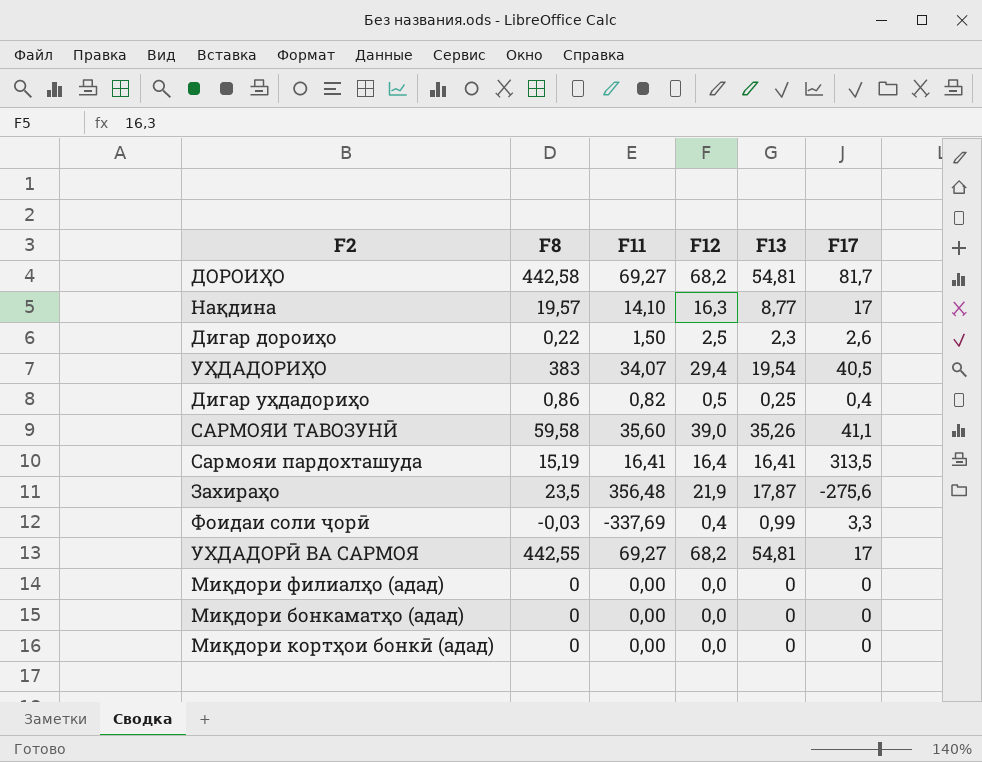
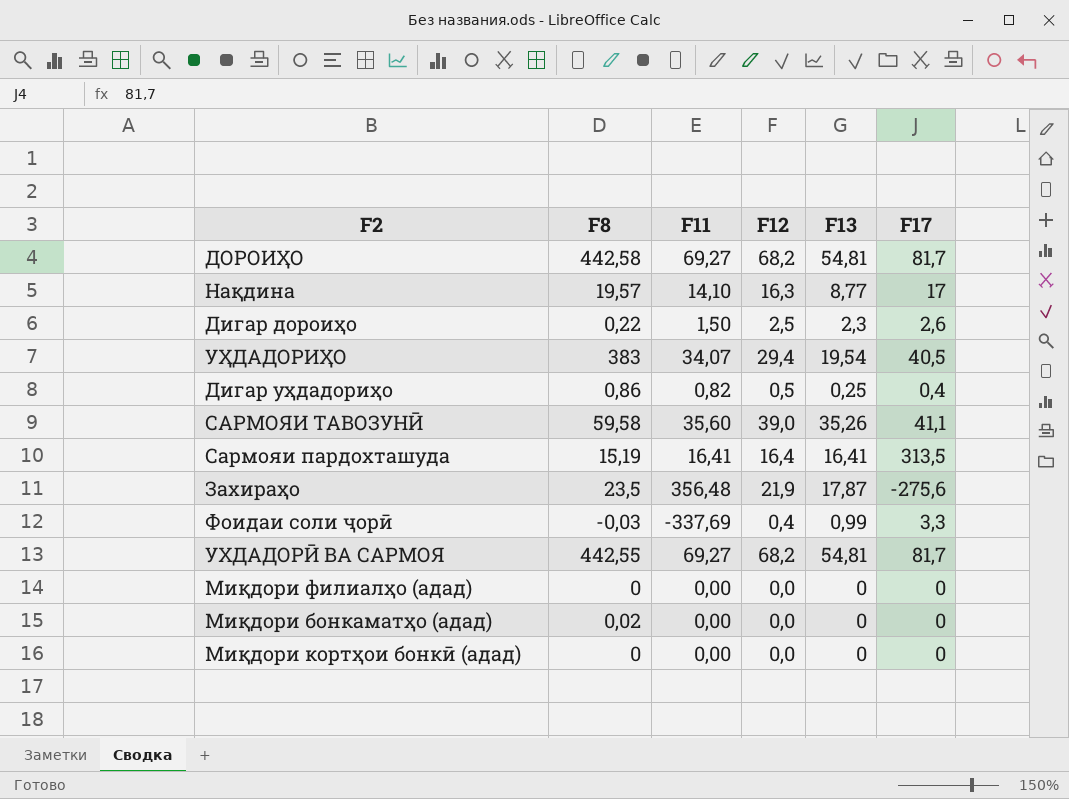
УХДАДОРӢ ВА САРМОЯ | F17: 17 -> 81,7
Миқдори бонкаматҳо (адад) | F8: 0 -> 0,02

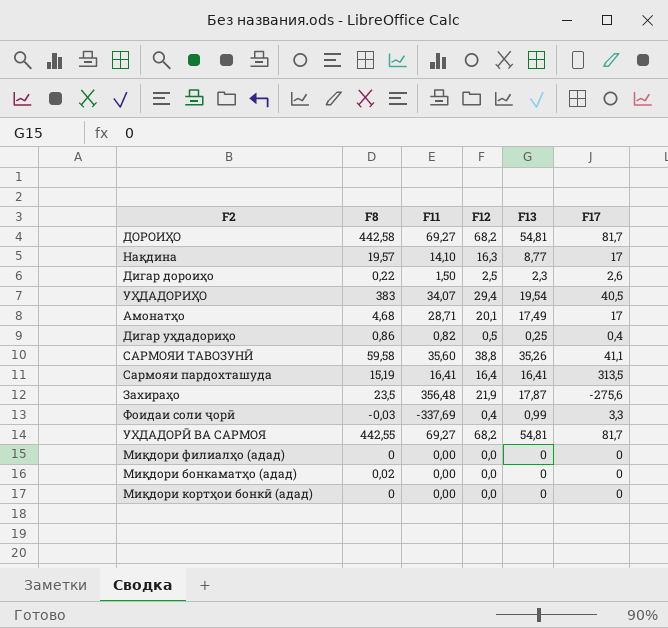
row Амонатҳо: none -> 4,68 | 28,71 | 20,1 | 17,49 | 17
САРМОЯИ ТАВОЗУНӢ | F12: 39,0 -> 38,8

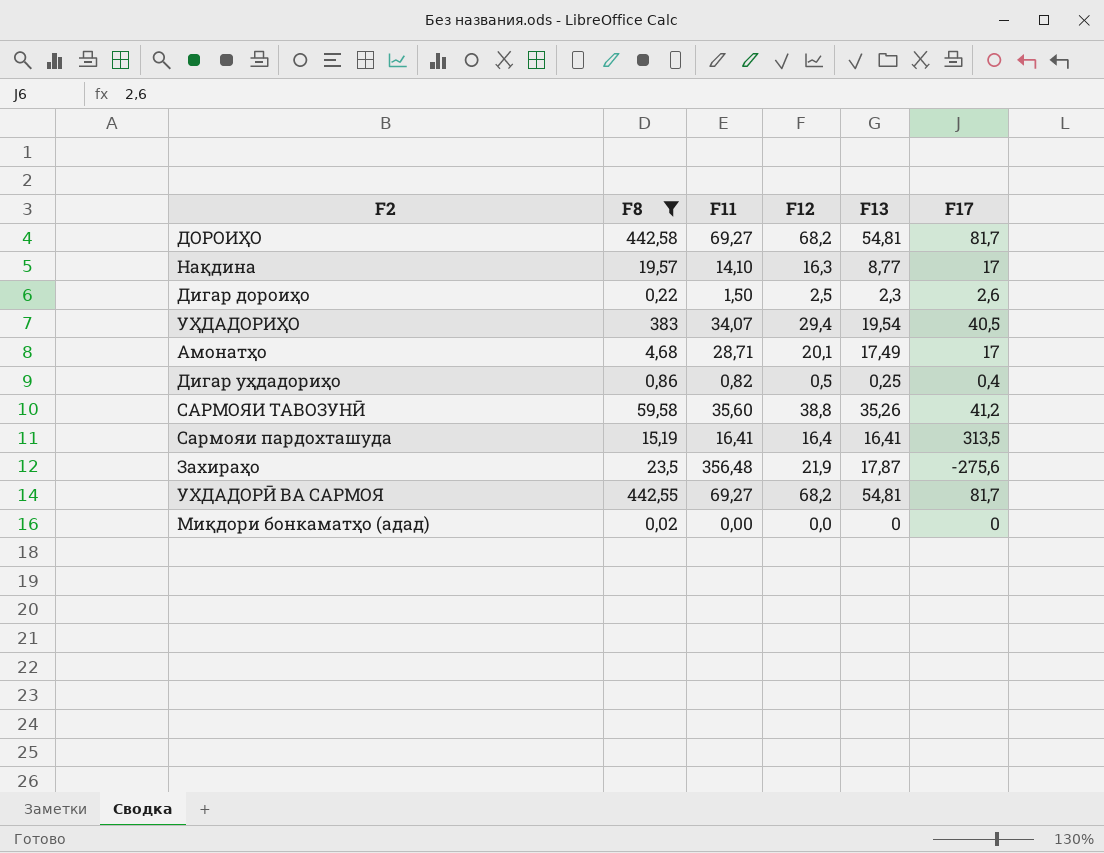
filter: none -> F8 >= 0,02
САРМОЯИ ТАВОЗУНӢ | F17: 41,1 -> 41,2

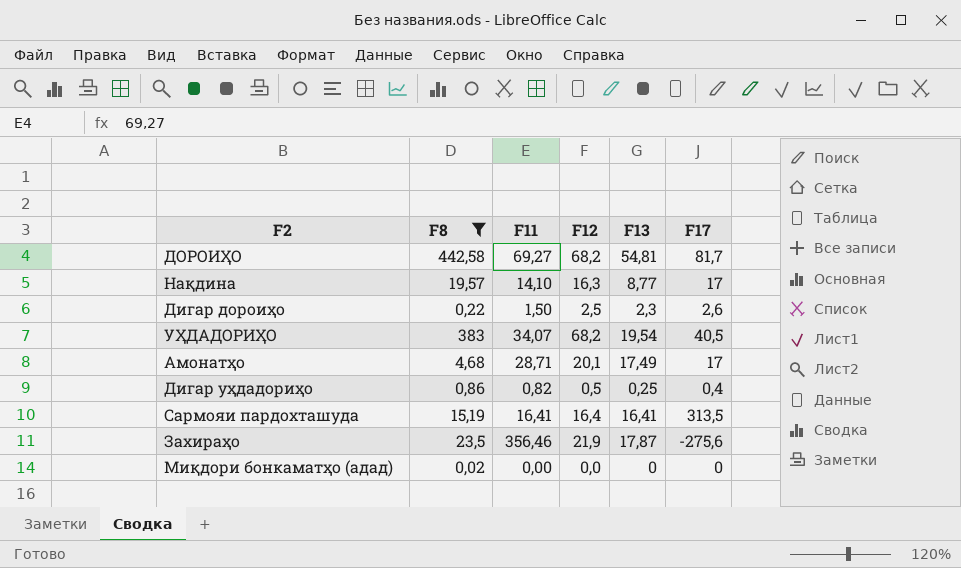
row САРМОЯИ ТАВОЗУНӢ: 59,58 | 35,60 | 38,8 | 35,26 | 41,2 -> none
row УХДАДОРӢ ВА САРМОЯ: 442,55 | 69,27 | 68,2 | 54,81 | 81,7 -> none
УҲДАДОРИҲО | F12: 29,4 -> 68,2
Захираҳо | F11: 356,48 -> 356,46

